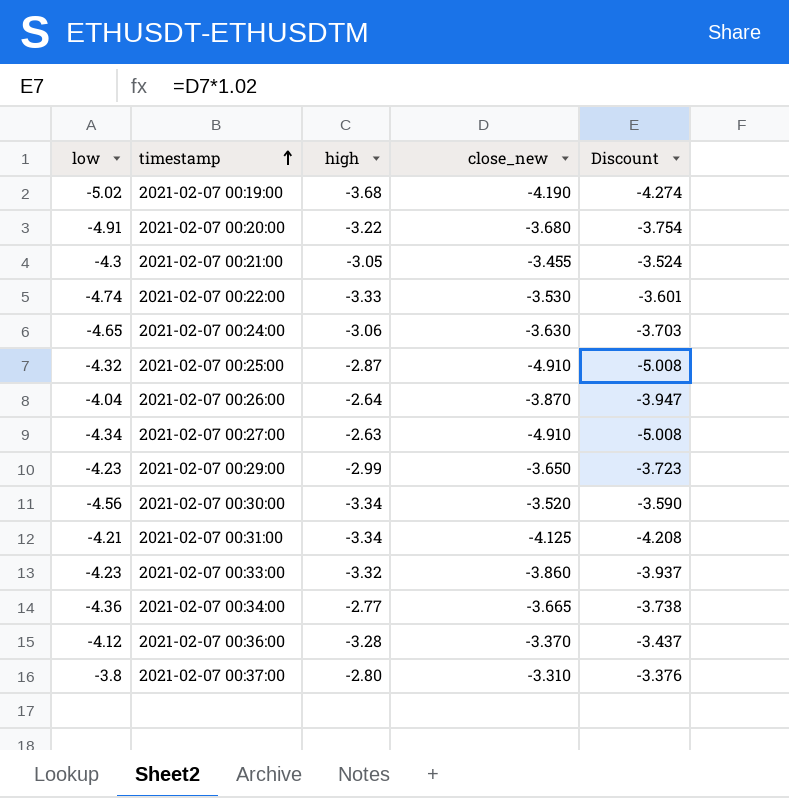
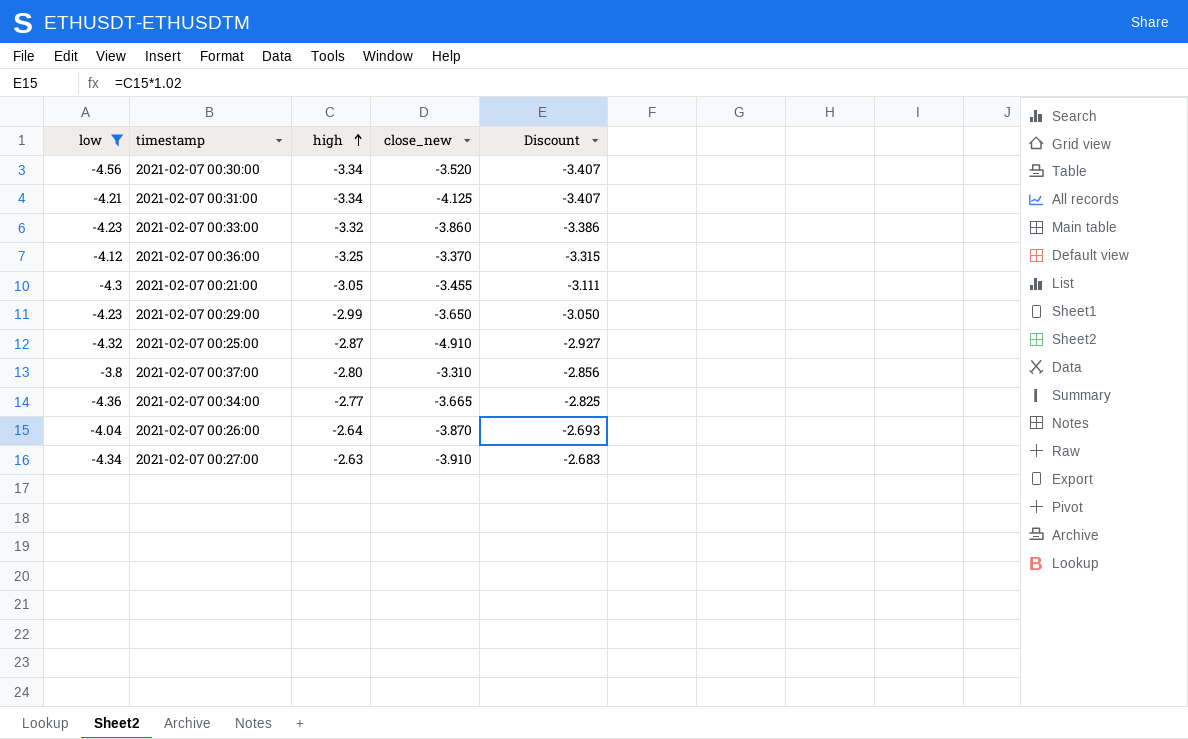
filter: none -> low >= -4.56
row order: timestamp ascending -> high ascending
column Discount | formula: [close_new] * 1.02 -> [high] * 1.02
2021-02-07 00:36:00 | high: -3.28 -> -3.25
2021-02-07 00:27:00 | close_new: -4.910 -> -3.910

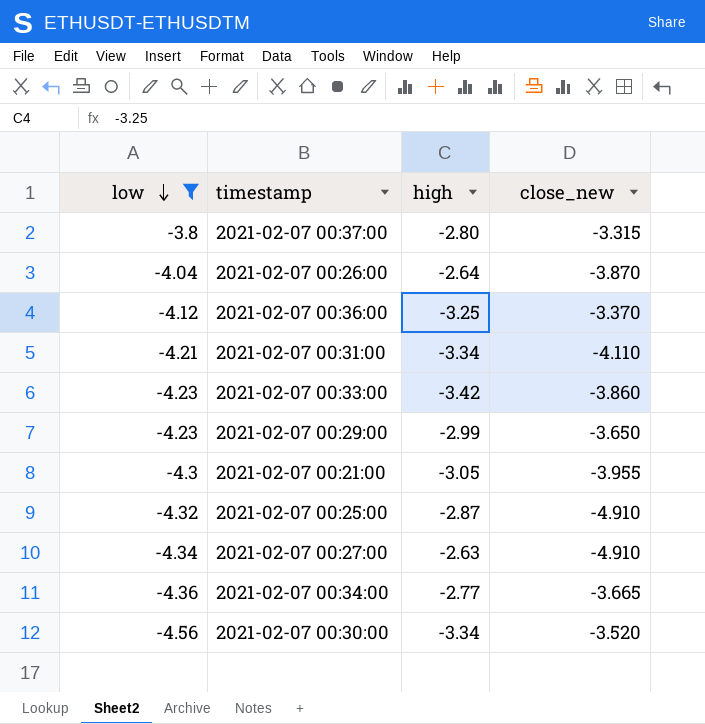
row order: high ascending -> low descending
column Discount | formula: [high] * 1.02 -> none
2021-02-07 00:37:00 | close_new: -3.310 -> -3.315
2021-02-07 00:31:00 | close_new: -4.125 -> -4.110
2021-02-07 00:33:00 | high: -3.32 -> -3.42
2021-02-07 00:21:00 | close_new: -3.455 -> -3.955
2021-02-07 00:27:00 | close_new: -3.910 -> -4.910

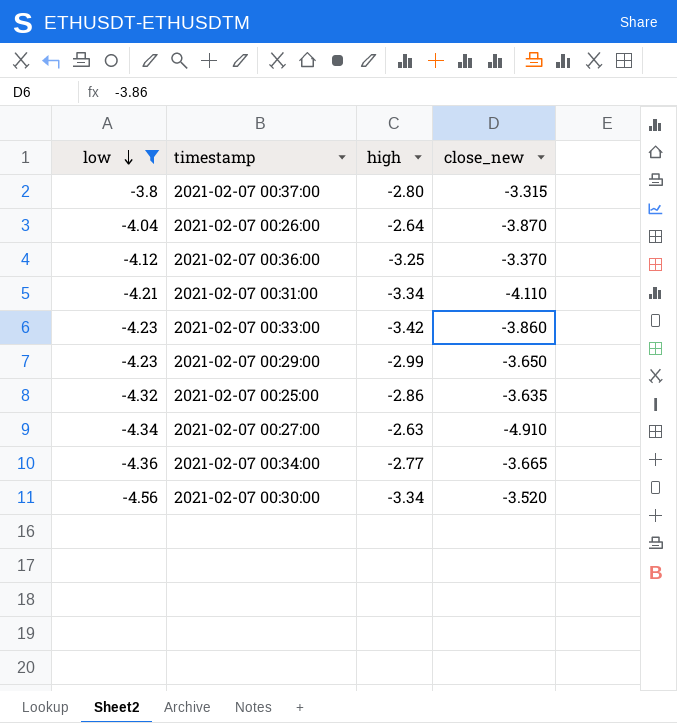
row 2021-02-07 00:21:00: -4.3 | -3.05 | -3.955 -> none
2021-02-07 00:25:00 | high: -2.87 -> -2.86
2021-02-07 00:25:00 | close_new: -4.910 -> -3.635

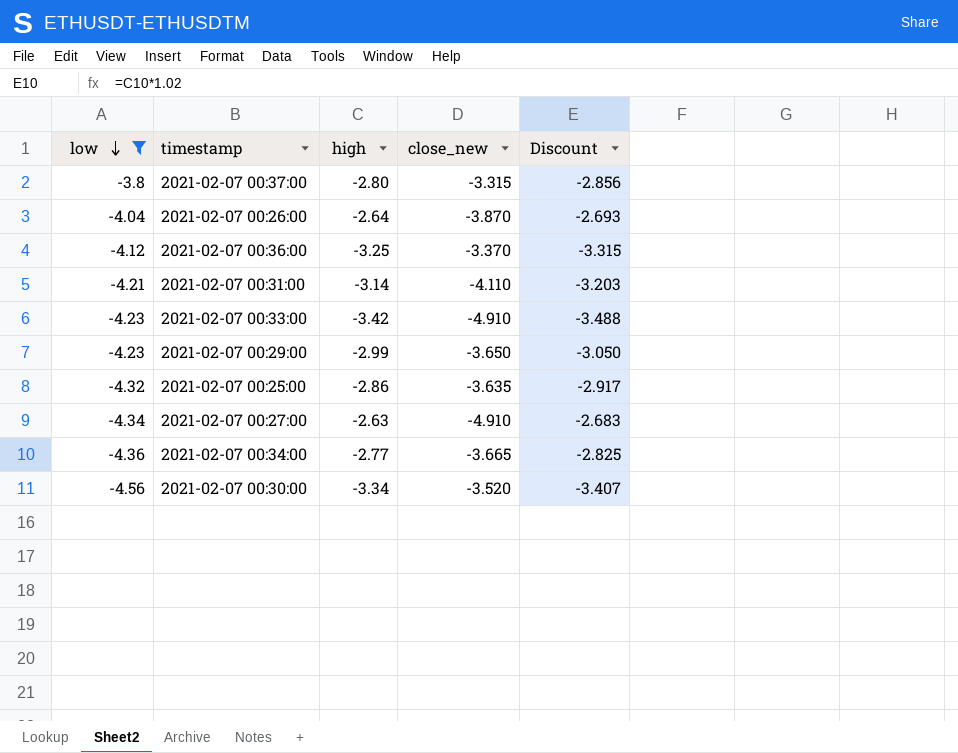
column Discount | formula: none -> [high] * 1.02
2021-02-07 00:31:00 | high: -3.34 -> -3.14
2021-02-07 00:33:00 | close_new: -3.860 -> -4.910

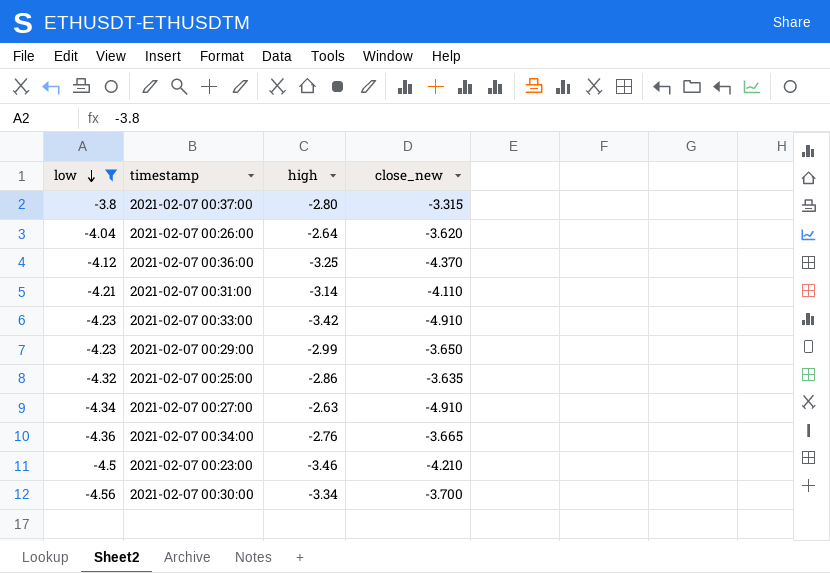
column Discount | formula: [high] * 1.02 -> none
2021-02-07 00:26:00 | close_new: -3.870 -> -3.620
2021-02-07 00:36:00 | close_new: -3.370 -> -4.370
2021-02-07 00:34:00 | high: -2.77 -> -2.76
row 2021-02-07 00:23:00: none -> -4.5 | -3.46 | -4.210
2021-02-07 00:30:00 | close_new: -3.520 -> -3.700

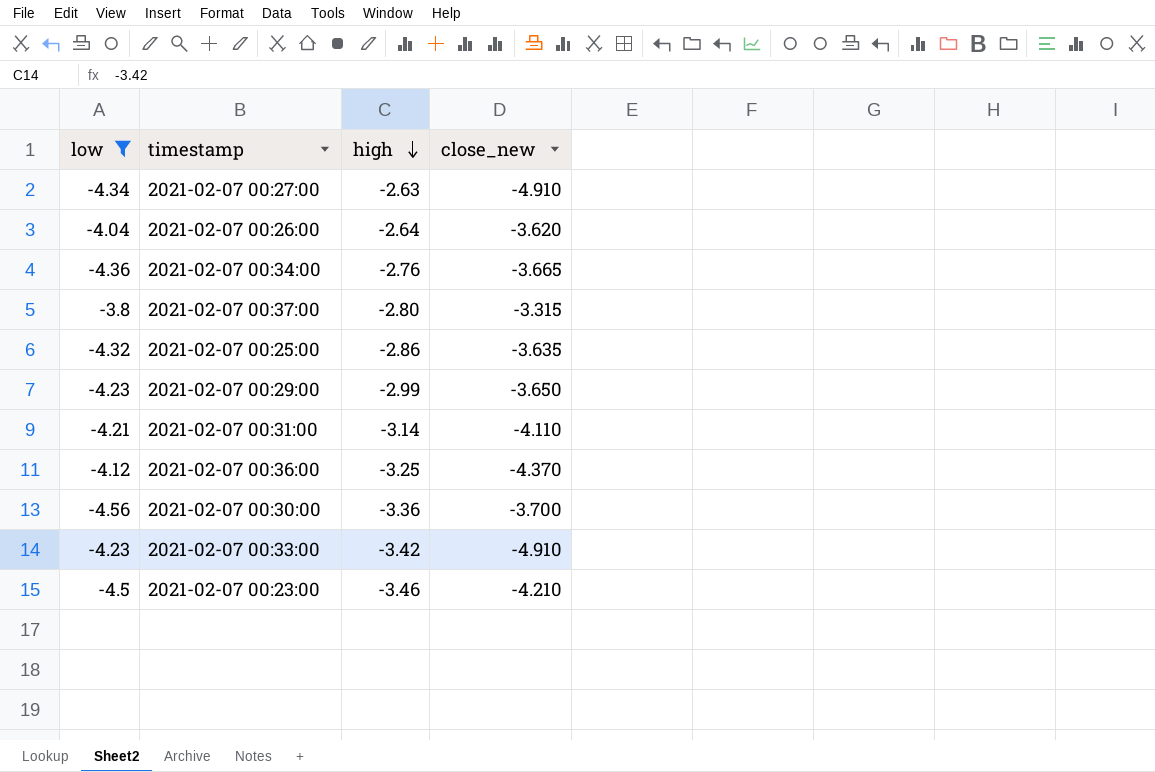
row order: low descending -> high descending
2021-02-07 00:30:00 | high: -3.34 -> -3.36

